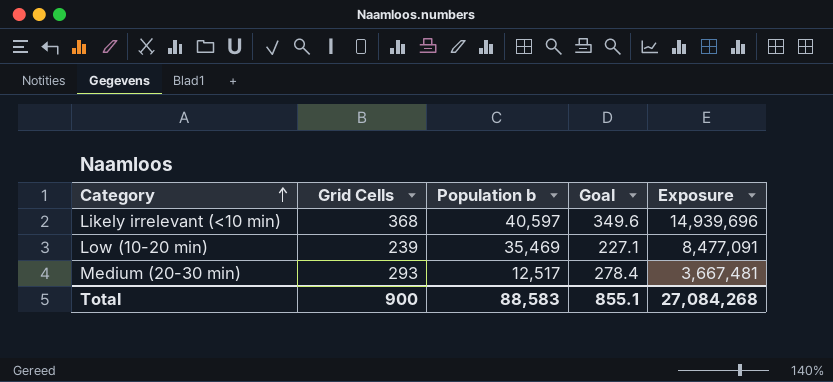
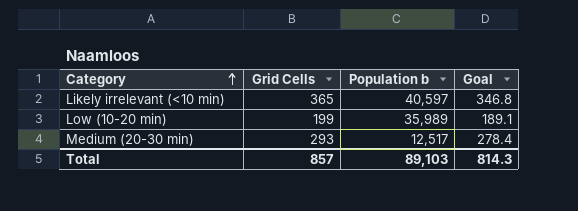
column Exposure | formula: [Grid Cells] * [Population b] -> none
Likely irrelevant (<10 min) | Grid Cells: 368 -> 365
Likely irrelevant (<10 min) | Goal: 349.6 -> 346.8
Low (10-20 min) | Grid Cells: 239 -> 199
Low (10-20 min) | Population b: 35,469 -> 35,989
Low (10-20 min) | Goal: 227.1 -> 189.1
Total | Grid Cells: 900 -> 857
Total | Population b: 88,583 -> 89,103
Total | Goal: 855.1 -> 814.3

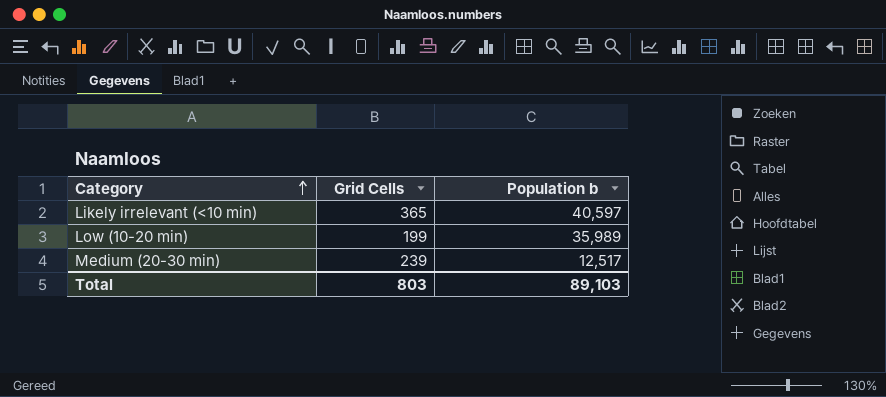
column Goal | formula: [Grid Cells] * 0.95 -> none
Medium (20-30 min) | Grid Cells: 293 -> 239
Total | Grid Cells: 857 -> 803

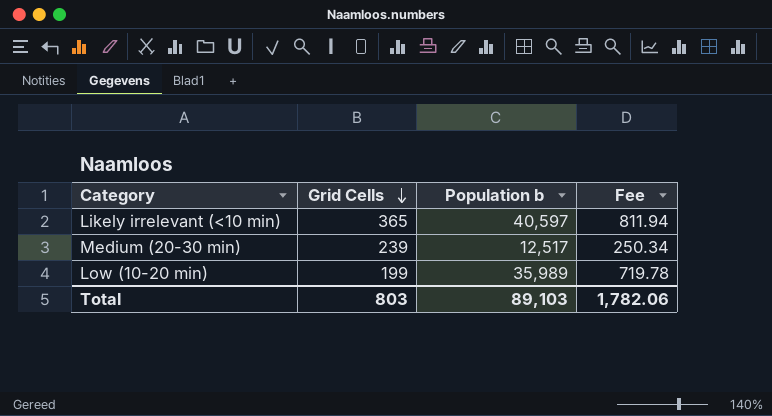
row order: Category ascending -> Grid Cells descending
column Fee | formula: none -> [Population b] * 0.02

